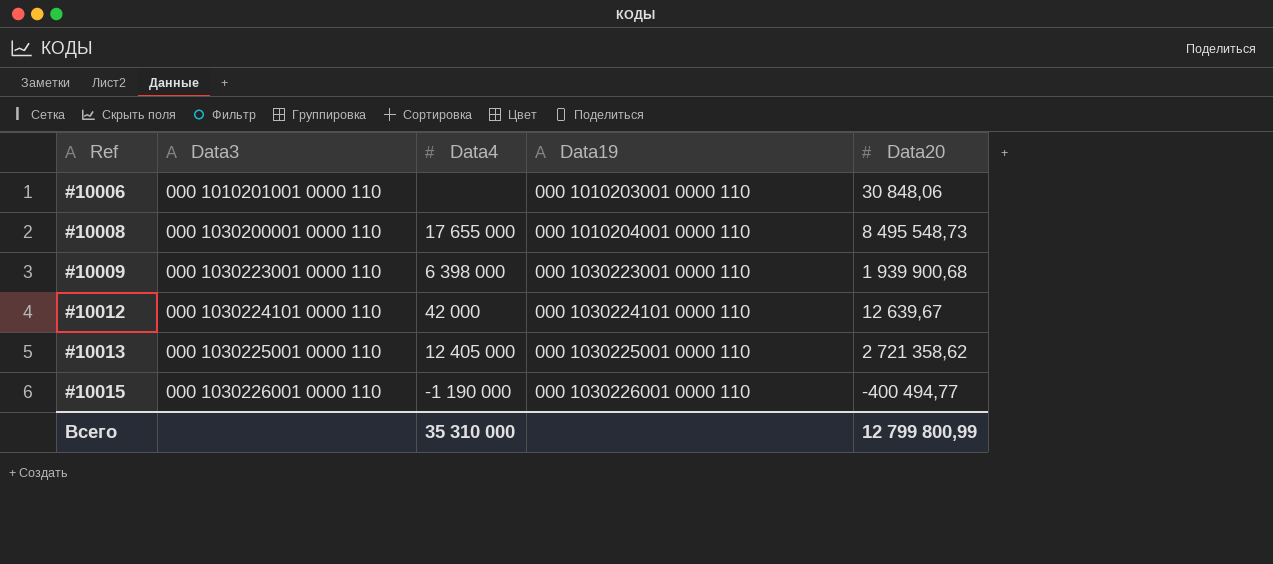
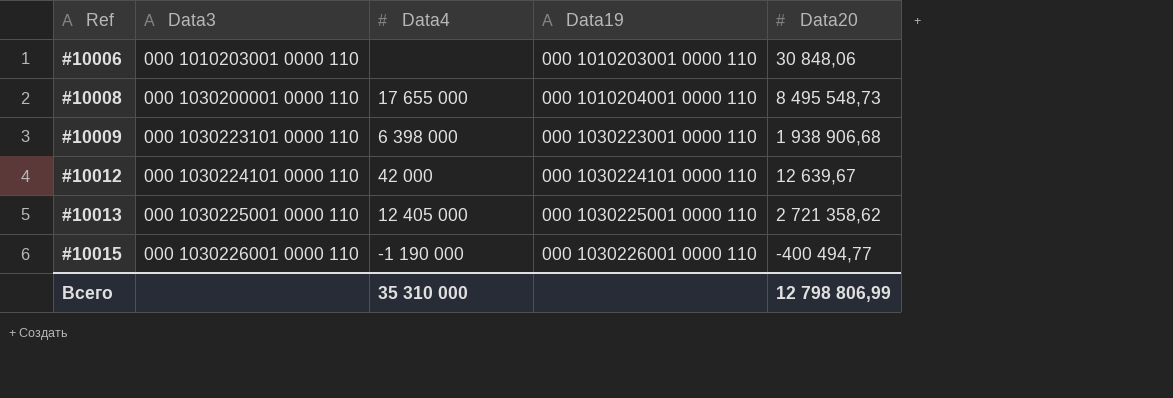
#10006 | Data3: 000 1010201001 0000 110 -> 000 1010203001 0000 110
#10009 | Data3: 000 1030223001 0000 110 -> 000 1030223101 0000 110
#10009 | Data20: 1 939 900,68 -> 1 938 906,68
Всего | Data20: 12 799 800,99 -> 12 798 806,99

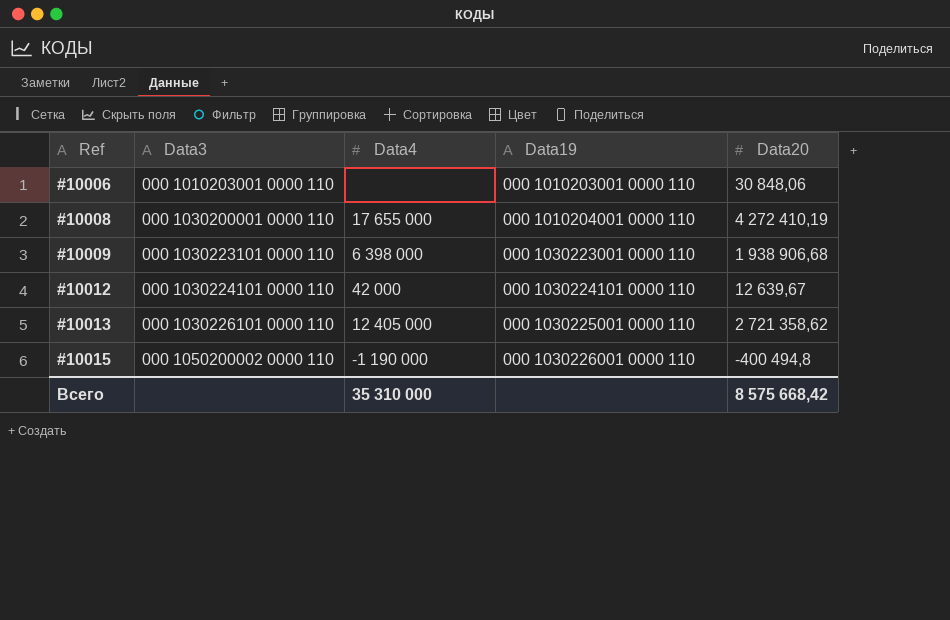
#10008 | Data20: 8 495 548,73 -> 4 272 410,19
#10013 | Data3: 000 1030225001 0000 110 -> 000 1030226101 0000 110
#10015 | Data3: 000 1030226001 0000 110 -> 000 1050200002 0000 110
#10015 | Data20: -400 494,77 -> -400 494,8
Всего | Data20: 12 798 806,99 -> 8 575 668,42

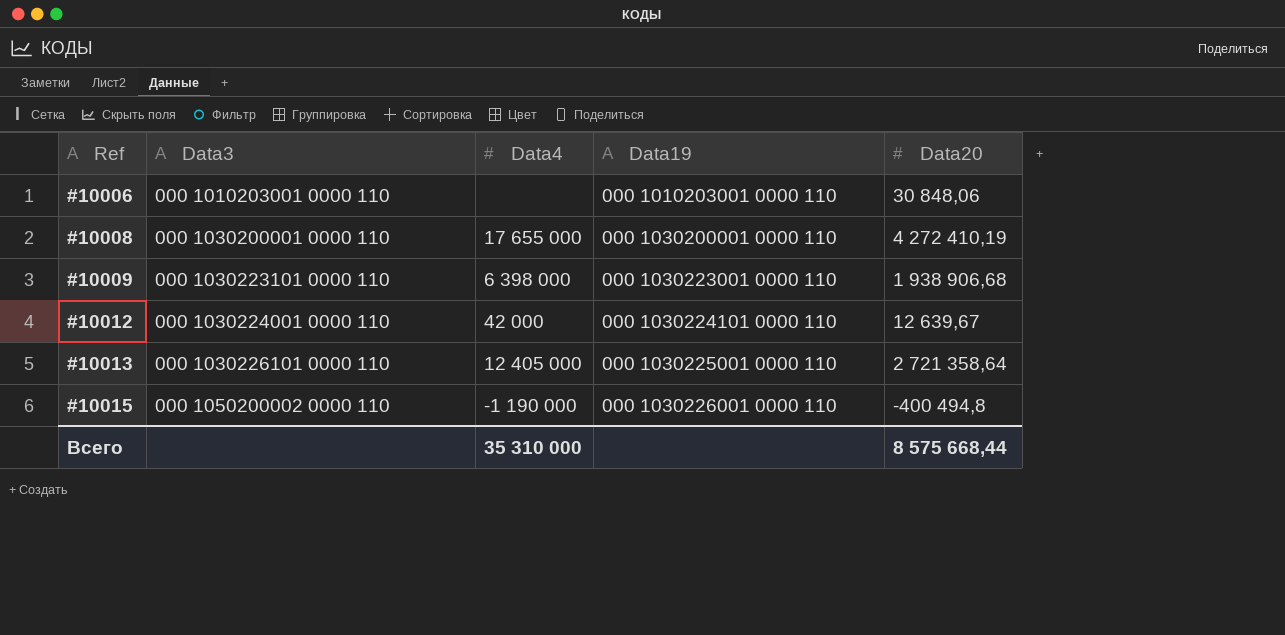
#10008 | Data19: 000 1010204001 0000 110 -> 000 1030200001 0000 110
#10012 | Data3: 000 1030224101 0000 110 -> 000 1030224001 0000 110
#10013 | Data20: 2 721 358,62 -> 2 721 358,64
Всего | Data20: 8 575 668,42 -> 8 575 668,44

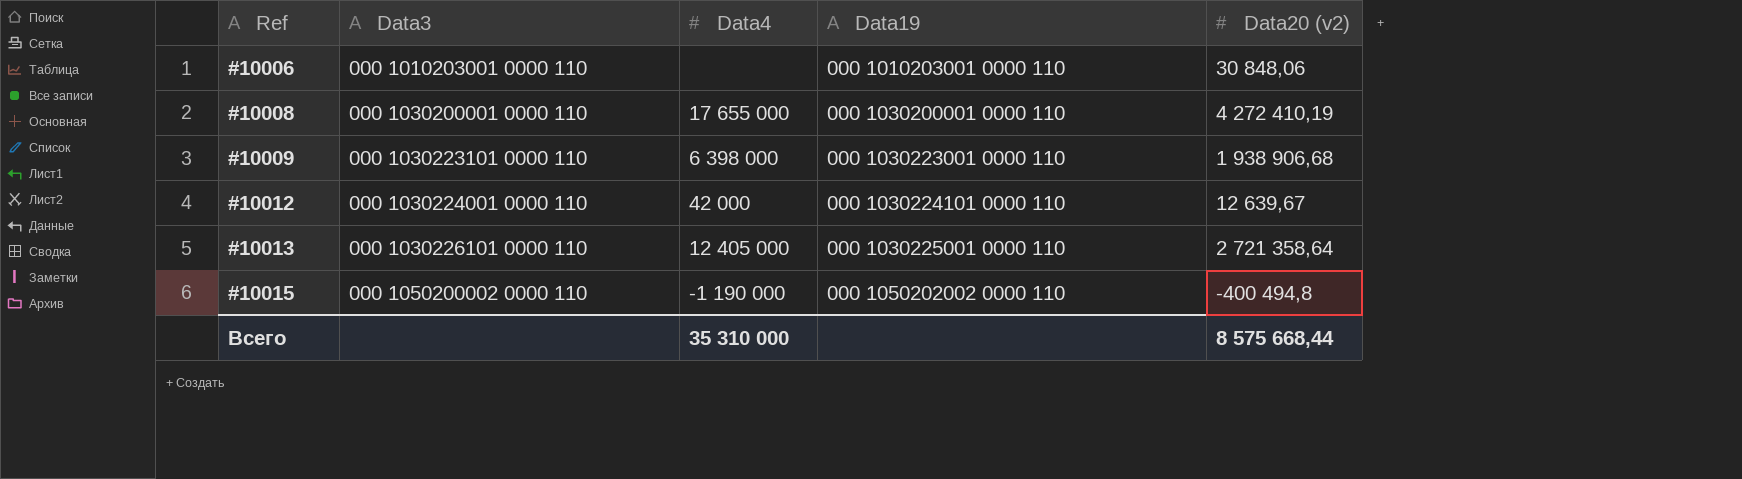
column name: Data20 -> Data20 (v2)
#10015 | Data19: 000 1030226001 0000 110 -> 000 1050202002 0000 110

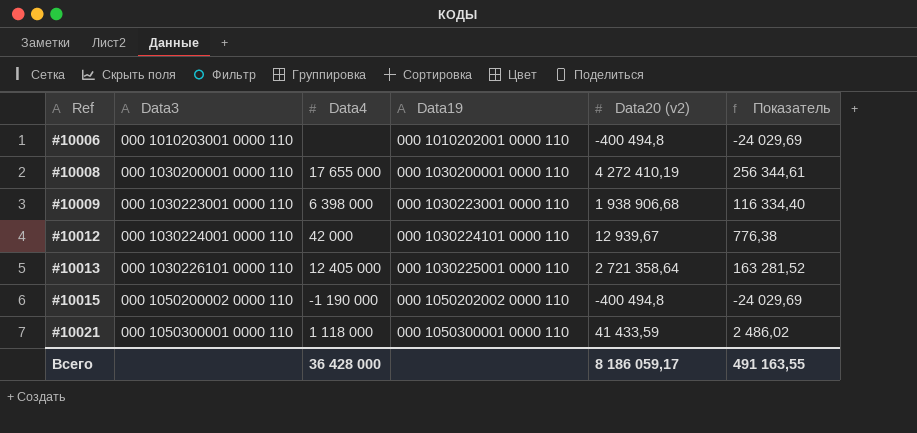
column Показатель | formula: none -> [Data20 (v2)] * 0,06
#10006 | Data19: 000 1010203001 0000 110 -> 000 1010202001 0000 110
#10006 | Data20 (v2): 30 848,06 -> -400 494,8
#10009 | Data3: 000 1030223101 0000 110 -> 000 1030223001 0000 110
#10012 | Data20 (v2): 12 639,67 -> 12 939,67
row #10021: none -> 000 1050300001 0000 110 | 1 118 000 | 000 1050300001 0000 110 | 41 433,59 | 2 486,02
Всего | Data4: 35 310 000 -> 36 428 000
Всего | Data20 (v2): 8 575 668,44 -> 8 186 059,17

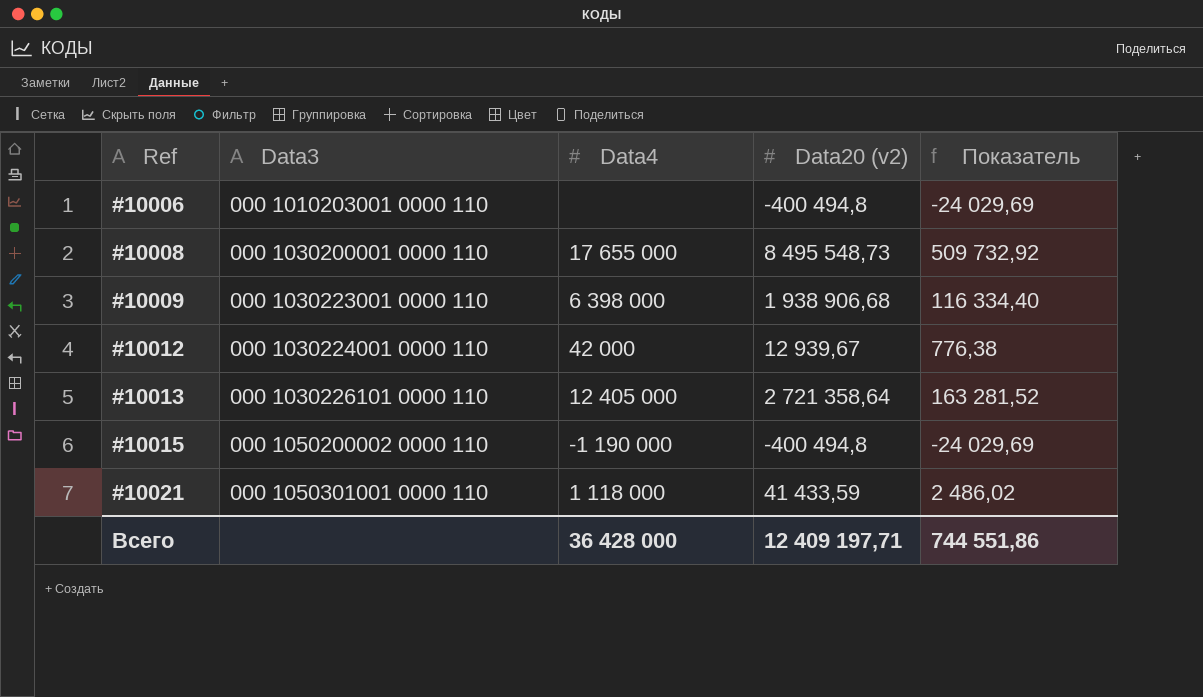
column Data19 | position: 4 -> none
#10008 | Data20 (v2): 4 272 410,19 -> 8 495 548,73
#10008 | Показатель: 256 344,61 -> 509 732,92
#10021 | Data3: 000 1050300001 0000 110 -> 000 1050301001 0000 110
Всего | Data20 (v2): 8 186 059,17 -> 12 409 197,71
Всего | Показатель: 491 163,55 -> 744 551,86

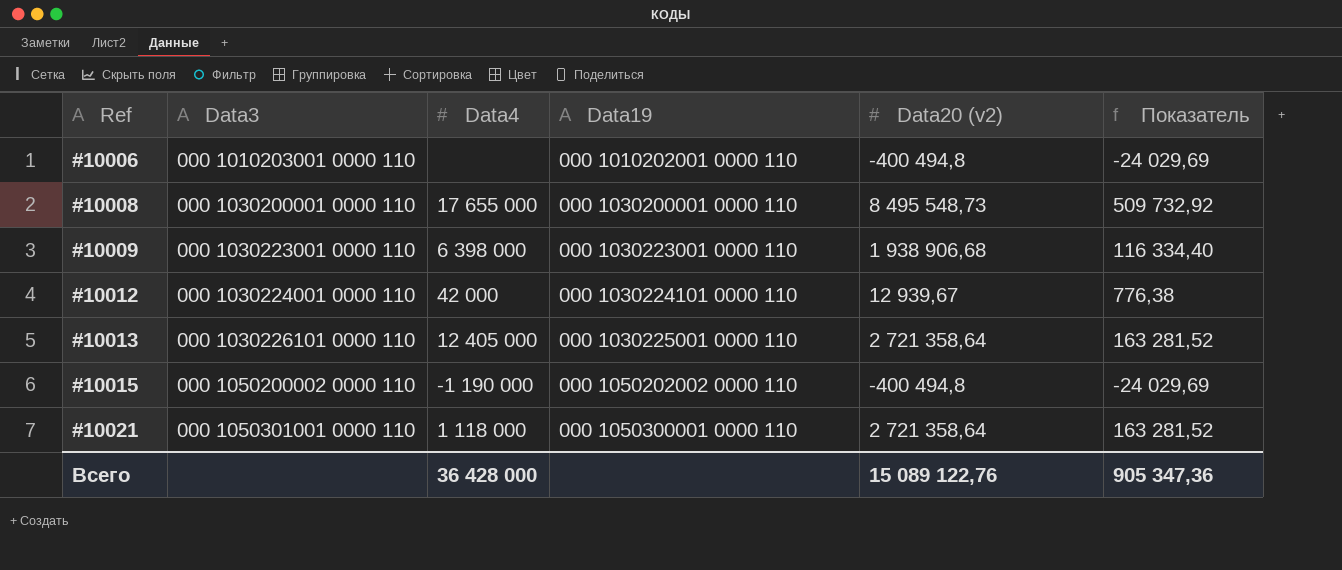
column Data19 | position: none -> 4
#10021 | Data20 (v2): 41 433,59 -> 2 721 358,64
#10021 | Показатель: 2 486,02 -> 163 281,52
Всего | Data20 (v2): 12 409 197,71 -> 15 089 122,76
Всего | Показатель: 744 551,86 -> 905 347,36

